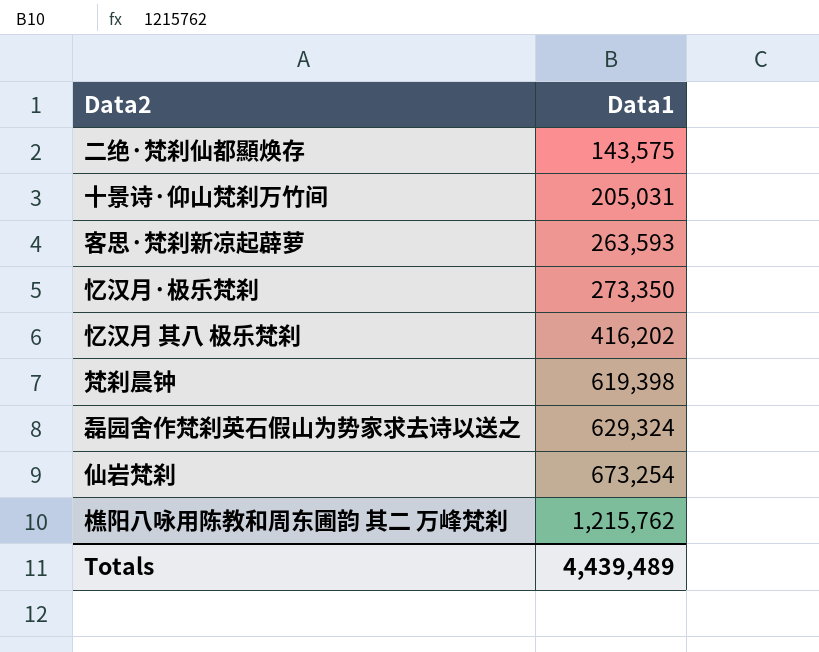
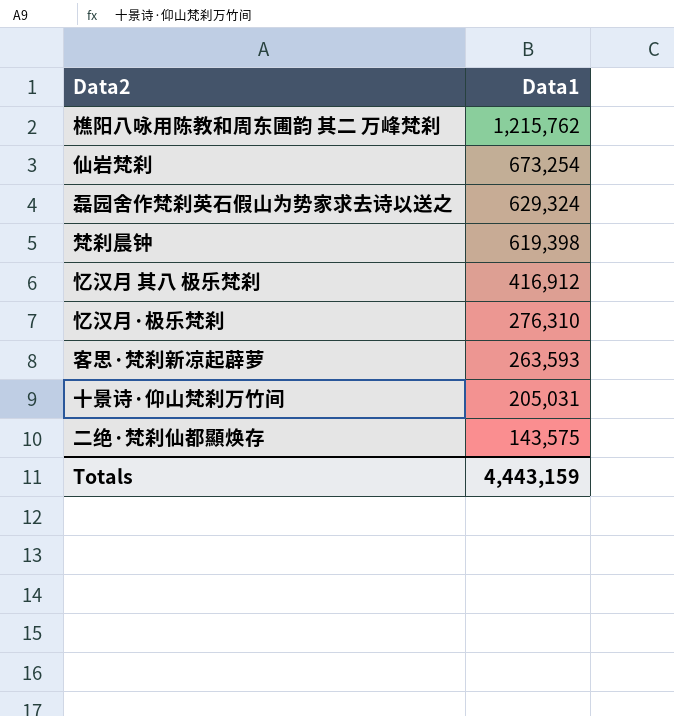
row order: Data1 ascending -> Data1 descending
忆汉月 其八 极乐梵刹 | Data1: 416,202 -> 416,912
忆汉月·极乐梵刹 | Data1: 273,350 -> 276,310
Totals | Data1: 4,439,489 -> 4,443,159

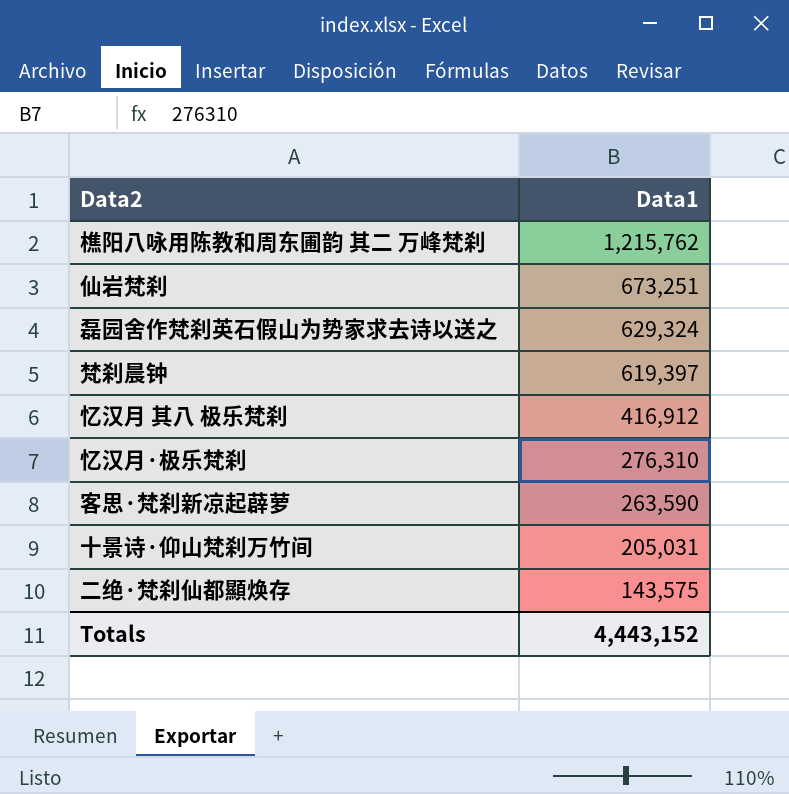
仙岩梵刹 | Data1: 673,254 -> 673,251
梵刹晨钟 | Data1: 619,398 -> 619,397
客思·梵刹新凉起薜萝 | Data1: 263,593 -> 263,590
Totals | Data1: 4,443,159 -> 4,443,152

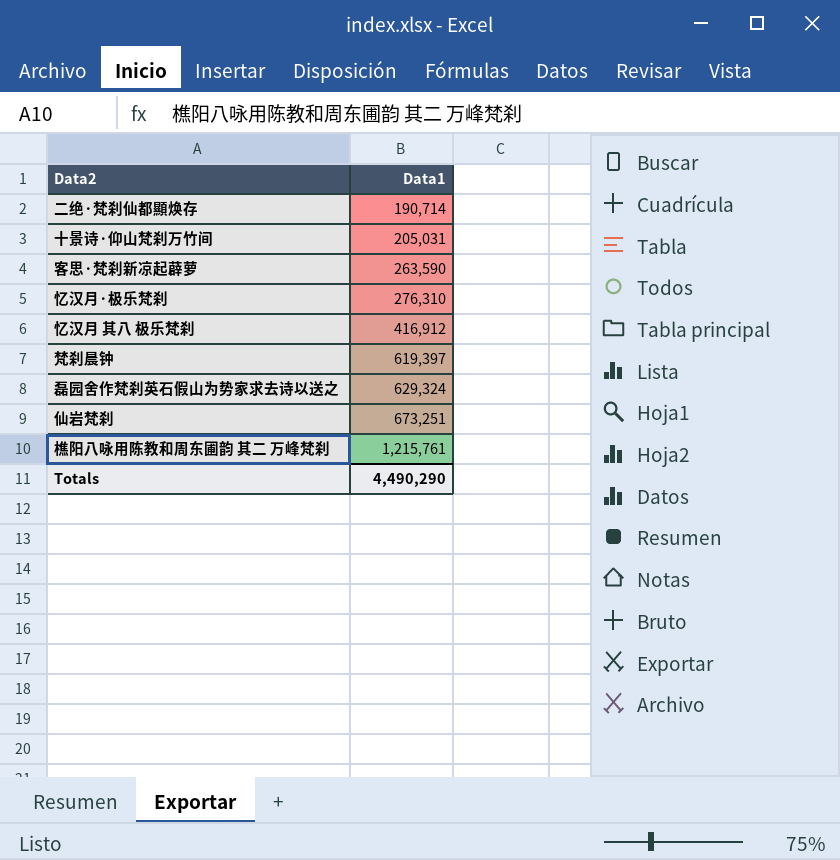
row order: Data1 descending -> Data1 ascending
二绝·梵刹仙都顯焕存 | Data1: 143,575 -> 190,714
樵阳八咏用陈教和周东圃韵 其二 万峰梵刹 | Data1: 1,215,762 -> 1,215,761
Totals | Data1: 4,443,152 -> 4,490,290

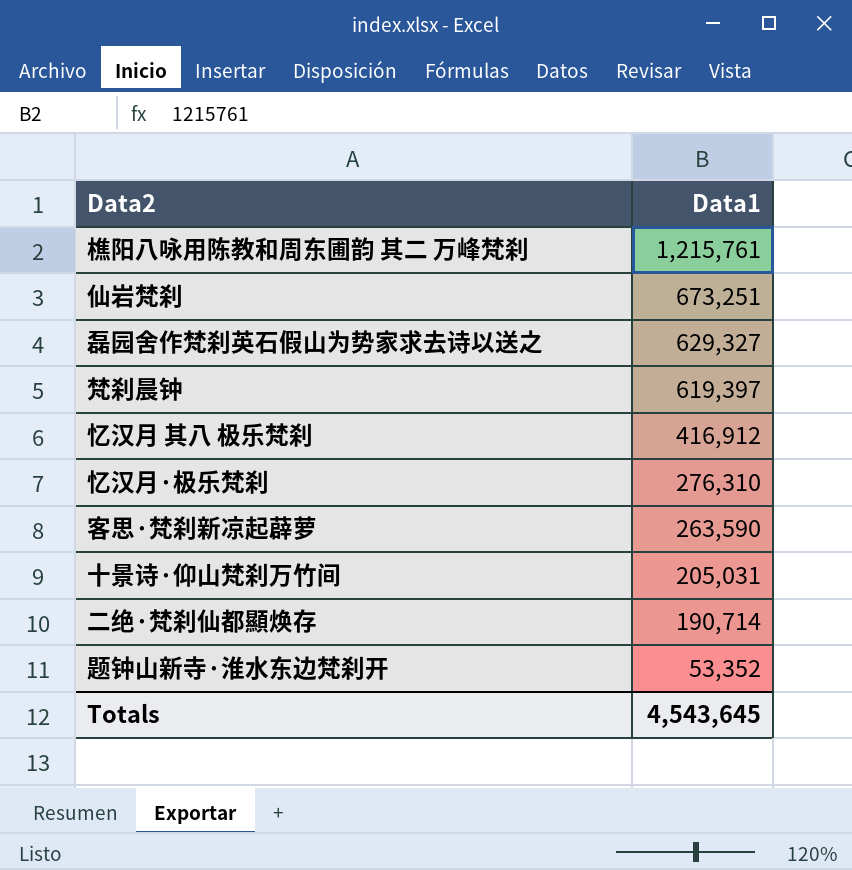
row order: Data1 ascending -> Data1 descending
磊园舍作梵刹英石假山为势家求去诗以送之 | Data1: 629,324 -> 629,327
row 题钟山新寺·淮水东边梵刹开: none -> 53,352
Totals | Data1: 4,490,290 -> 4,543,645

